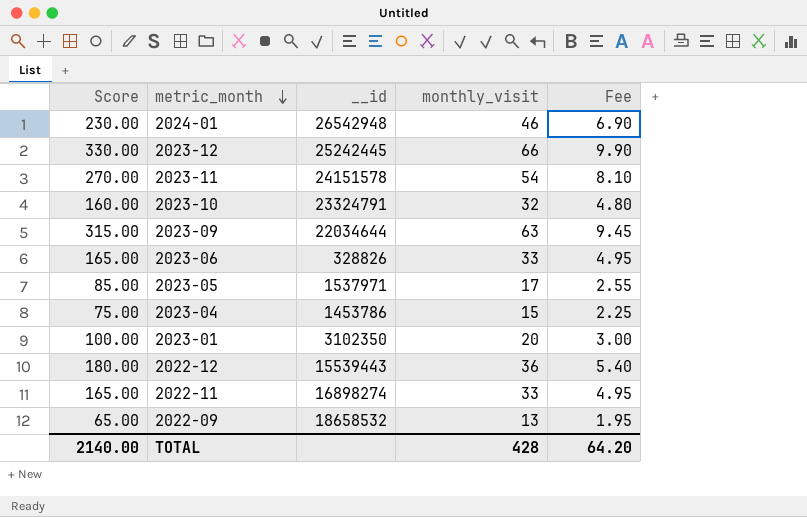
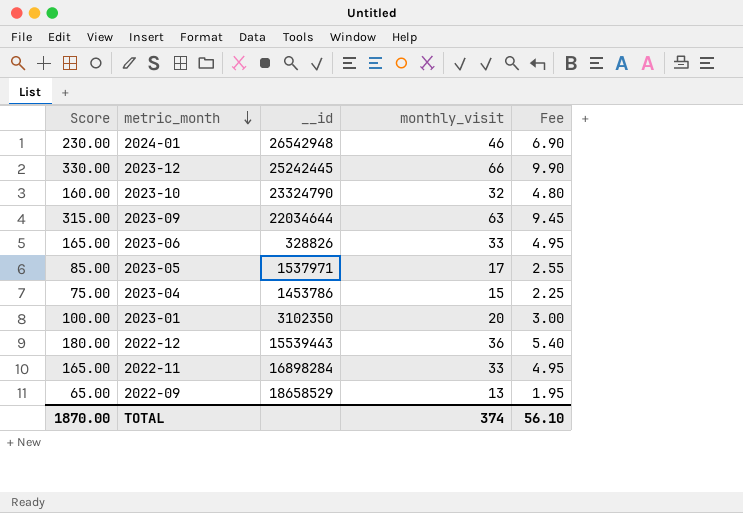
row 2023-11: 270.00 | 24151578 | 54 | 8.10 -> none
2023-10 | __id: 23324791 -> 23324790
2022-11 | __id: 16898274 -> 16898284
2022-09 | __id: 18658532 -> 18658529
TOTAL | Score: 2140.00 -> 1870.00
TOTAL | monthly_visit: 428 -> 374
TOTAL | Fee: 64.20 -> 56.10

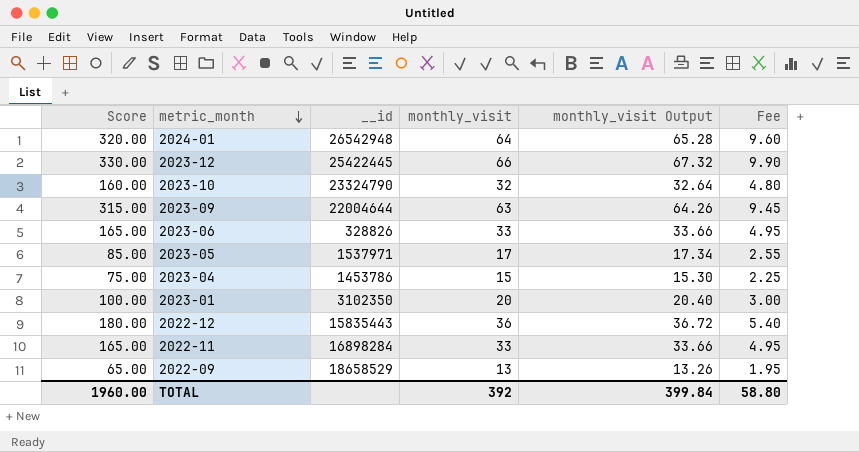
column monthly_visit Output | formula: none -> [monthly_visit] * 1.02
2024-01 | Score: 230.00 -> 320.00
2024-01 | monthly_visit: 46 -> 64
2024-01 | Fee: 6.90 -> 9.60
2023-12 | __id: 25242445 -> 25422445
2023-09 | __id: 22034644 -> 22004644
2022-12 | __id: 15539443 -> 15835443
TOTAL | Score: 1870.00 -> 1960.00
TOTAL | monthly_visit: 374 -> 392
TOTAL | Fee: 56.10 -> 58.80

